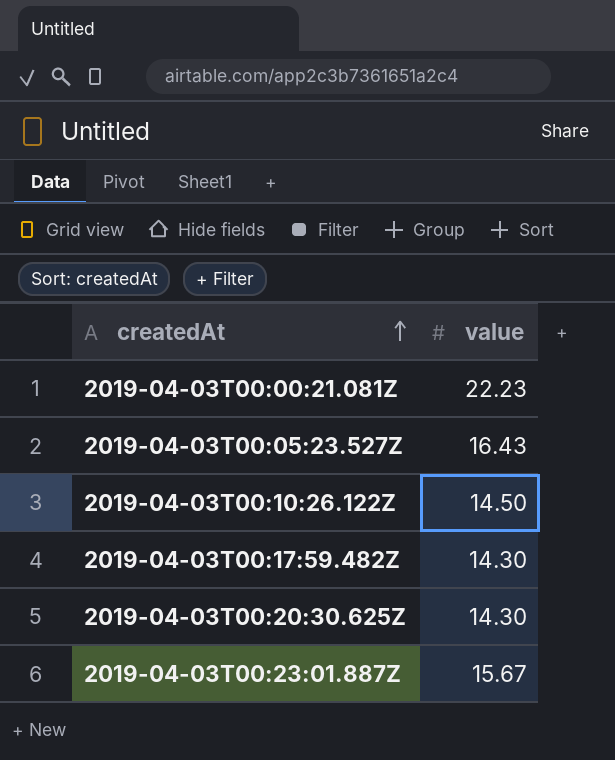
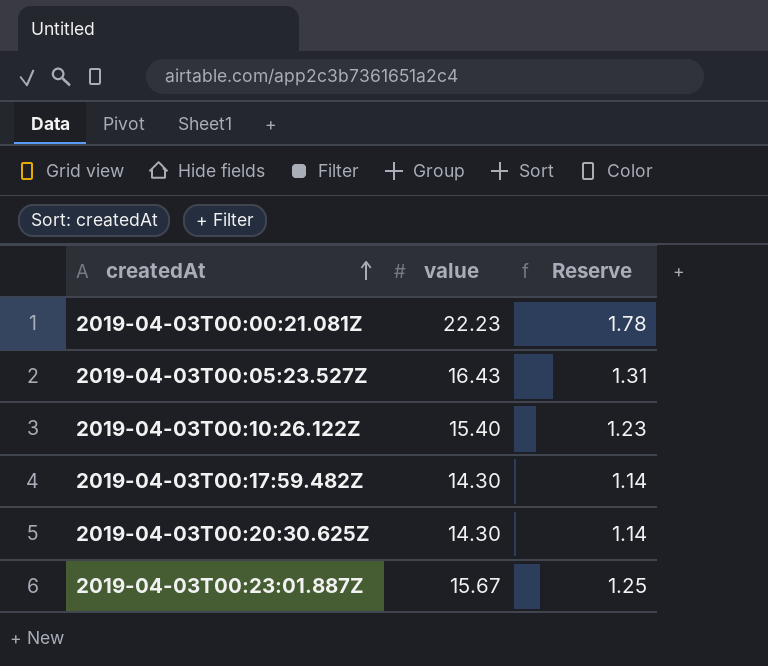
column Reserve | formula: none -> [value] * 0.08
2019-04-03T00:10:26.122Z | value: 14.50 -> 15.40

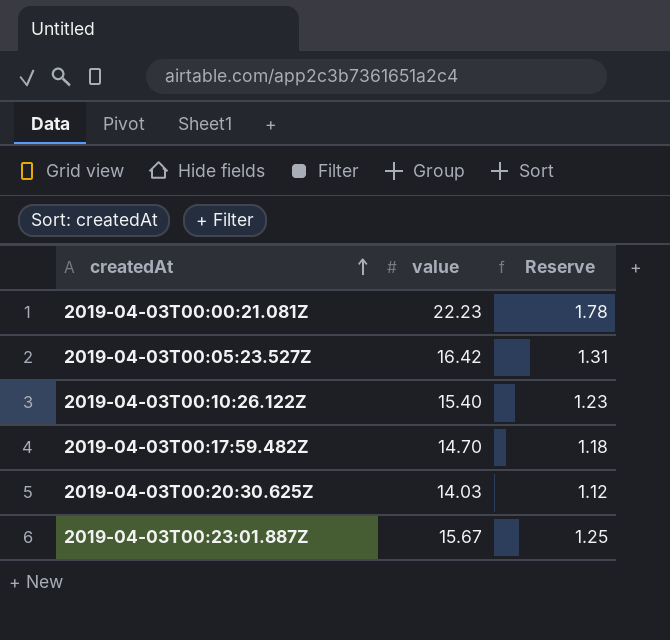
2019-04-03T00:05:23.527Z | value: 16.43 -> 16.42
2019-04-03T00:17:59.482Z | value: 14.30 -> 14.70
2019-04-03T00:17:59.482Z | Reserve: 1.14 -> 1.18
2019-04-03T00:20:30.625Z | value: 14.30 -> 14.03
2019-04-03T00:20:30.625Z | Reserve: 1.14 -> 1.12

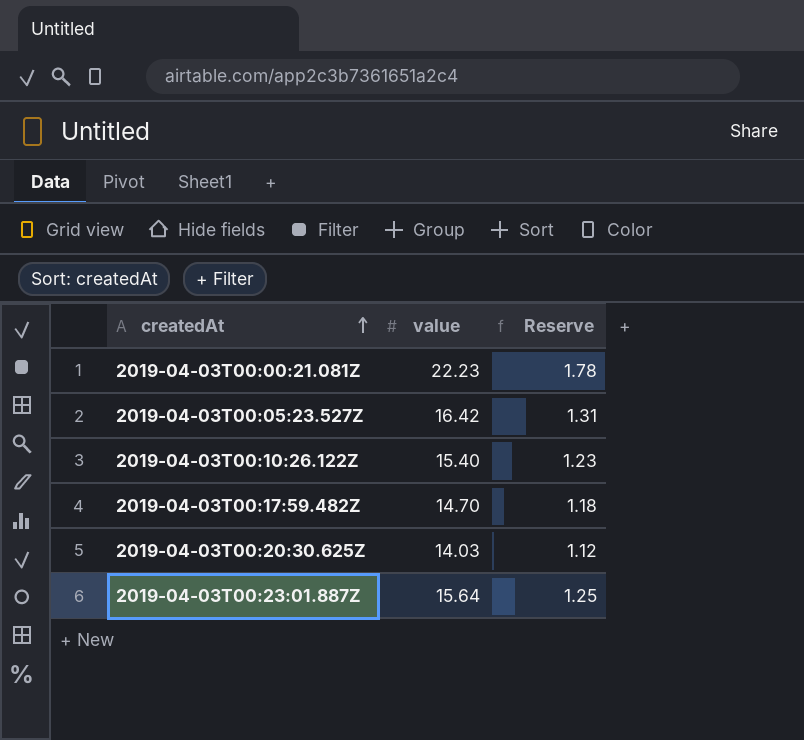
2019-04-03T00:23:01.887Z | value: 15.67 -> 15.64

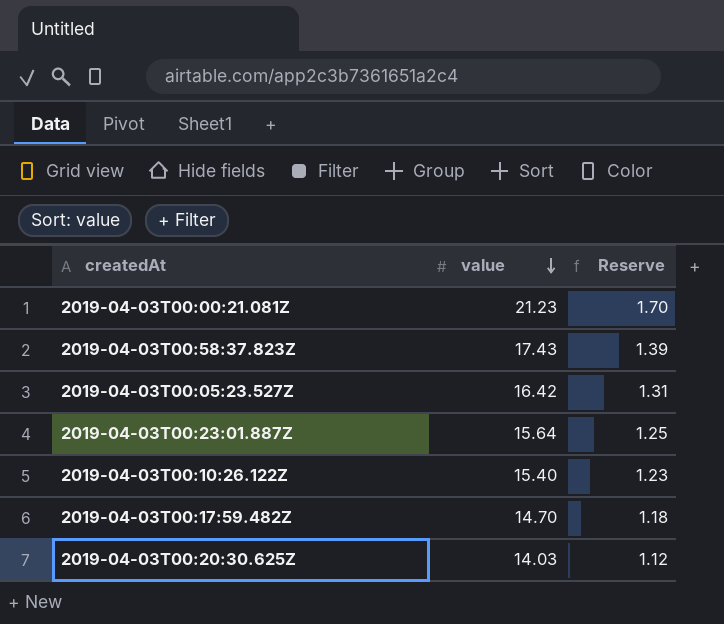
row order: createdAt ascending -> value descending
2019-04-03T00:00:21.081Z | value: 22.23 -> 21.23
2019-04-03T00:00:21.081Z | Reserve: 1.78 -> 1.70
row 2019-04-03T00:58:37.823Z: none -> 17.43 | 1.39

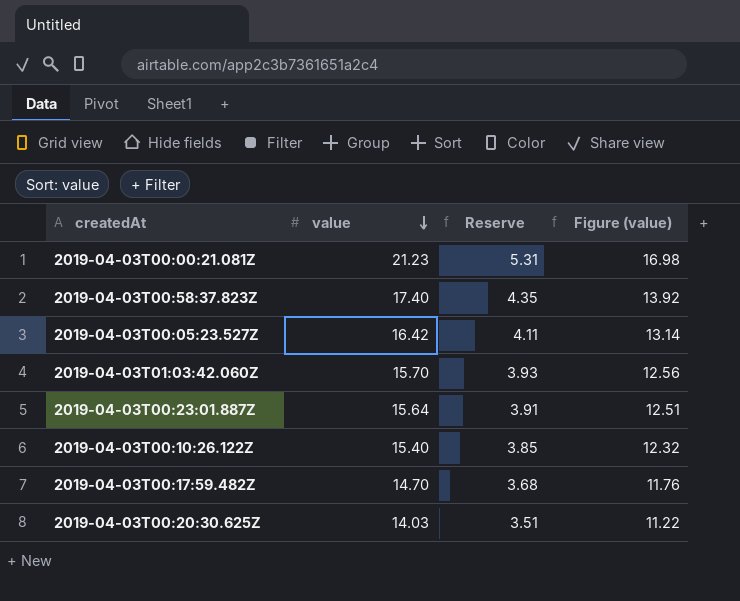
column Reserve | formula: [value] * 0.08 -> [value] * 0.25
column Figure (value) | formula: none -> [value] * 0.8
2019-04-03T00:58:37.823Z | value: 17.43 -> 17.40
row 2019-04-03T01:03:42.060Z: none -> 15.70 | 3.93 | 12.56

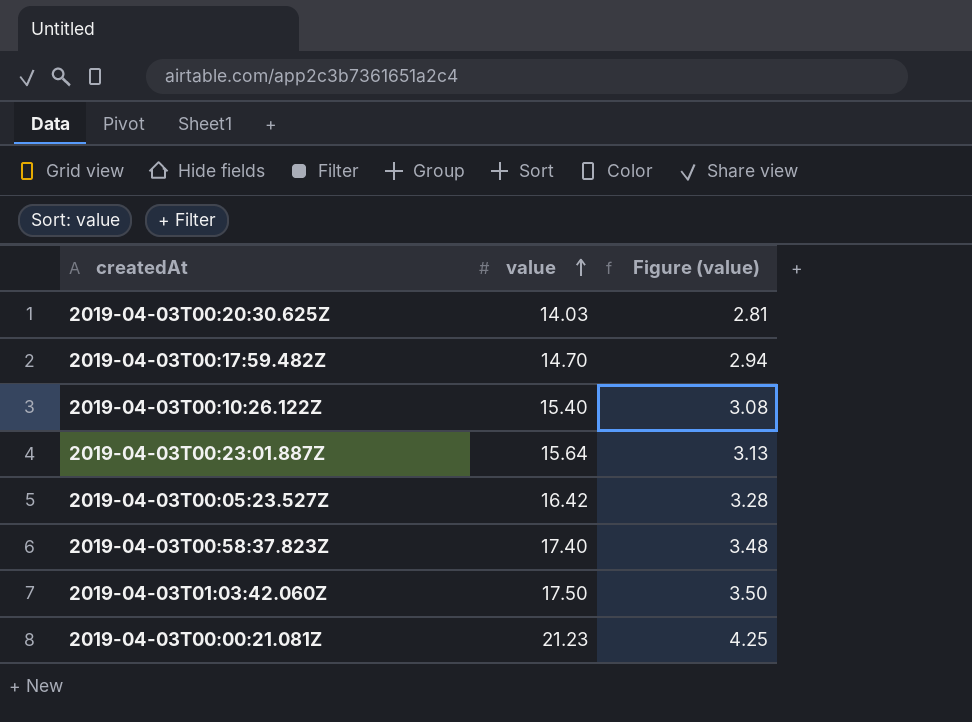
row order: value descending -> value ascending
column Reserve | formula: [value] * 0.25 -> none
column Figure (value) | formula: [value] * 0.8 -> [value] * 0.2
2019-04-03T01:03:42.060Z | value: 15.70 -> 17.50

